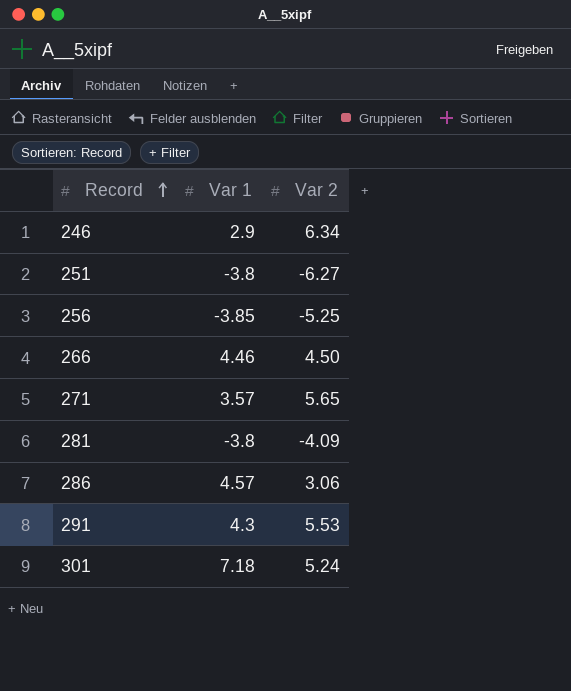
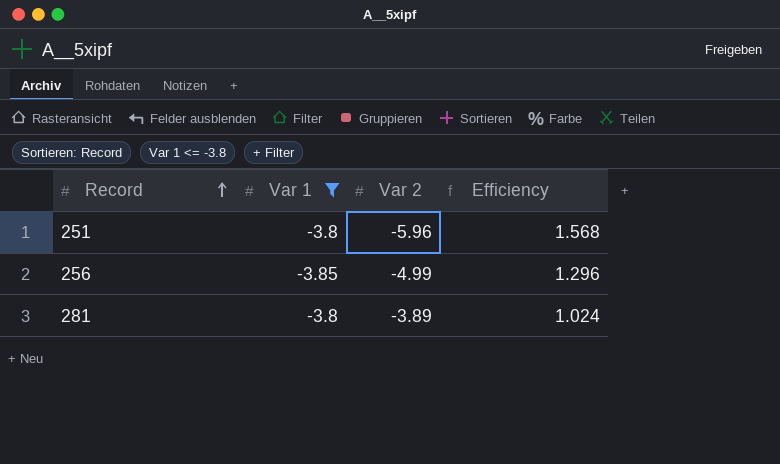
filter: none -> Var 1 <= -3.8
column Efficiency | formula: none -> [Var 2] / [Var 1]
251 | Var 2: -6.27 -> -5.96
256 | Var 2: -5.25 -> -4.99
281 | Var 2: -4.09 -> -3.89

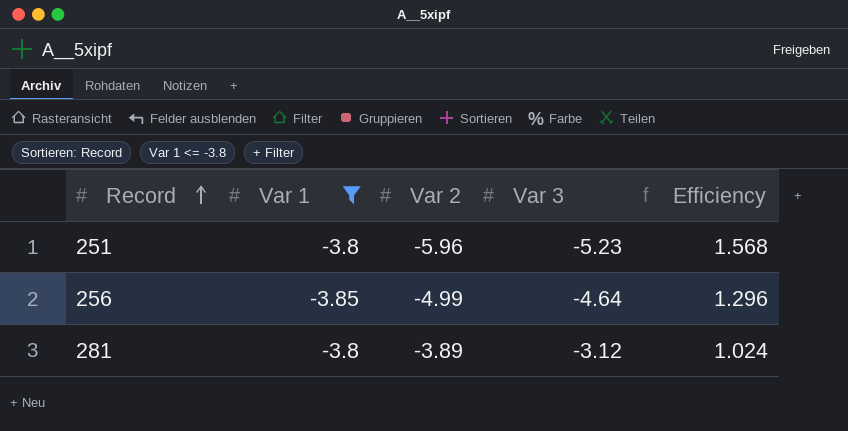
column Var 3 | position: none -> 4

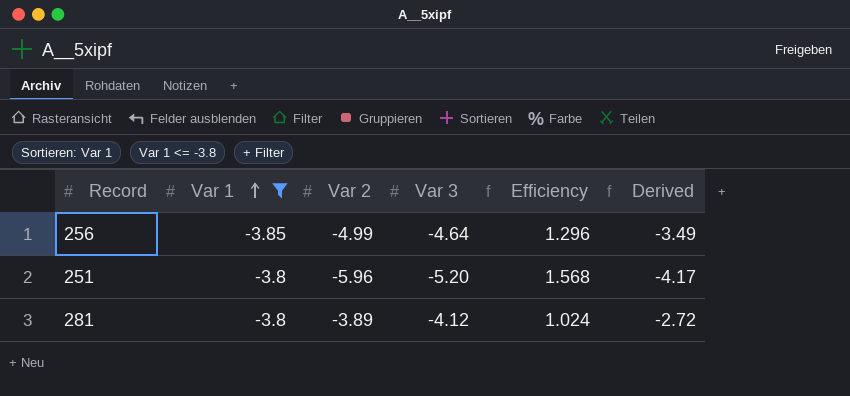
row order: Record ascending -> Var 1 ascending
column Derived | formula: none -> [Var 2] * 0.7
251 | Var 3: -5.23 -> -5.20
281 | Var 3: -3.12 -> -4.12

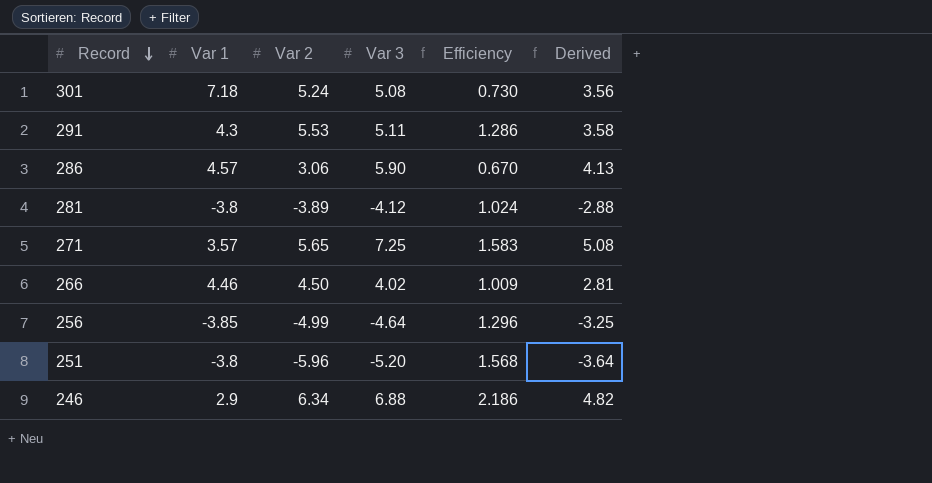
filter: Var 1 <= -3.8 -> none
row order: Var 1 ascending -> Record descending
column Derived | formula: [Var 2] * 0.7 -> [Var 3] * 0.7

